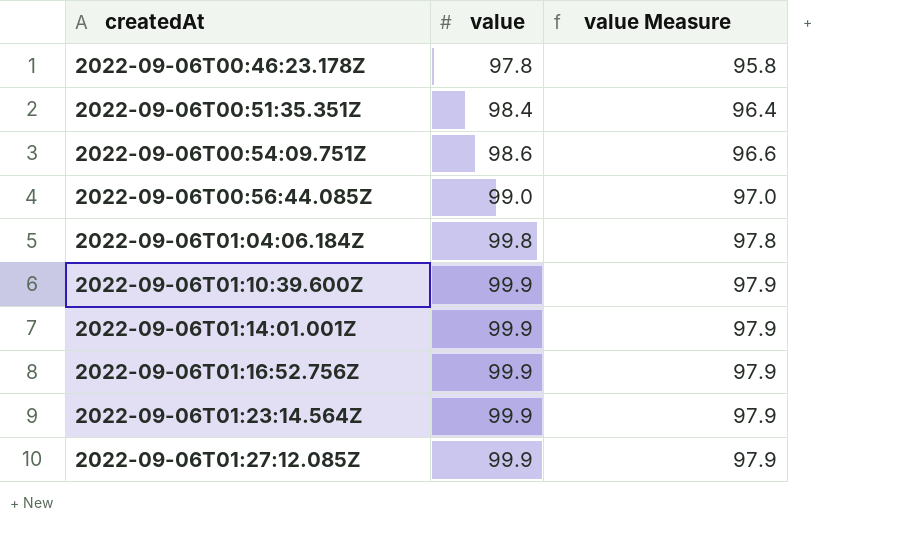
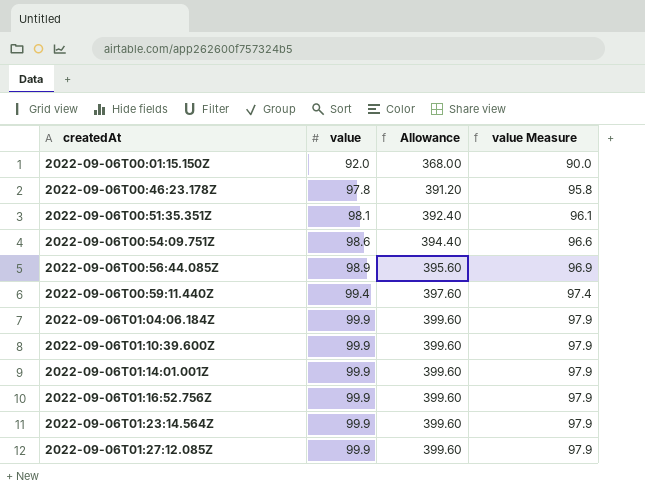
column Allowance | formula: none -> [value] * 4
row 2022-09-06T00:01:15.150Z: none -> 92.0 | 368.00 | 90.0
2022-09-06T00:51:35.351Z | value: 98.4 -> 98.1
2022-09-06T00:51:35.351Z | value Measure: 96.4 -> 96.1
2022-09-06T00:56:44.085Z | value: 99.0 -> 98.9
2022-09-06T00:56:44.085Z | value Measure: 97.0 -> 96.9
row 2022-09-06T00:59:11.440Z: none -> 99.4 | 397.60 | 97.4
2022-09-06T01:04:06.184Z | value: 99.8 -> 99.9
2022-09-06T01:04:06.184Z | value Measure: 97.8 -> 97.9

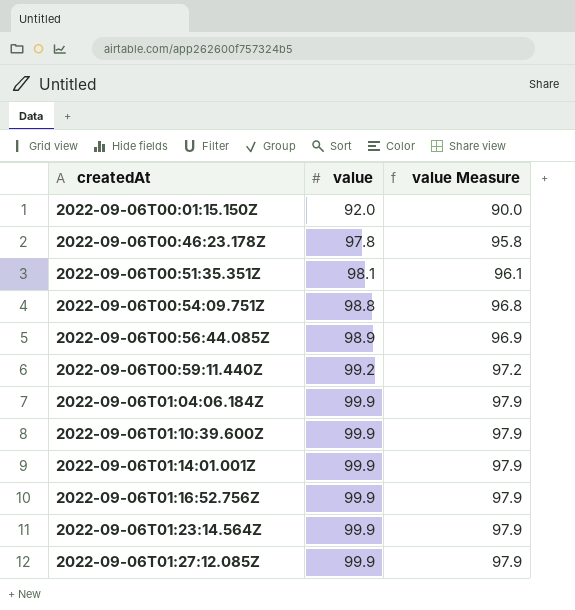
column Allowance | formula: [value] * 4 -> none
2022-09-06T00:54:09.751Z | value: 98.6 -> 98.8
2022-09-06T00:54:09.751Z | value Measure: 96.6 -> 96.8
2022-09-06T00:59:11.440Z | value: 99.4 -> 99.2
2022-09-06T00:59:11.440Z | value Measure: 97.4 -> 97.2

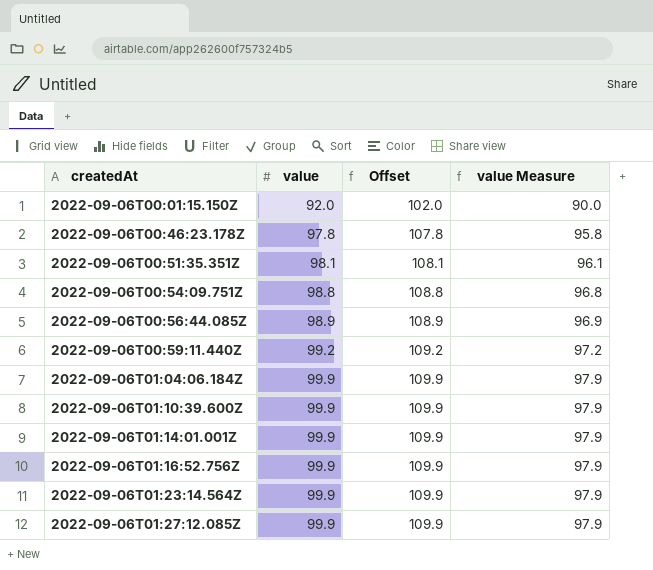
column Offset | formula: none -> [value] + 10

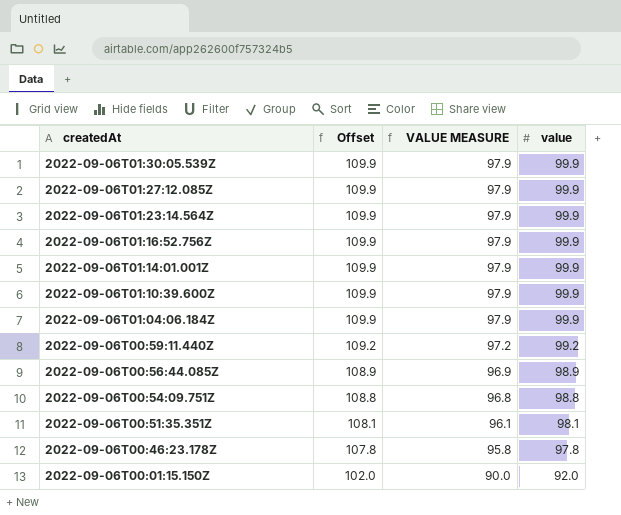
row order: createdAt ascending -> createdAt descending
column name: value Measure -> VALUE MEASURE
column value | position: 2 -> 4
row 2022-09-06T01:30:05.539Z: none -> 109.9 | 97.9 | 99.9

